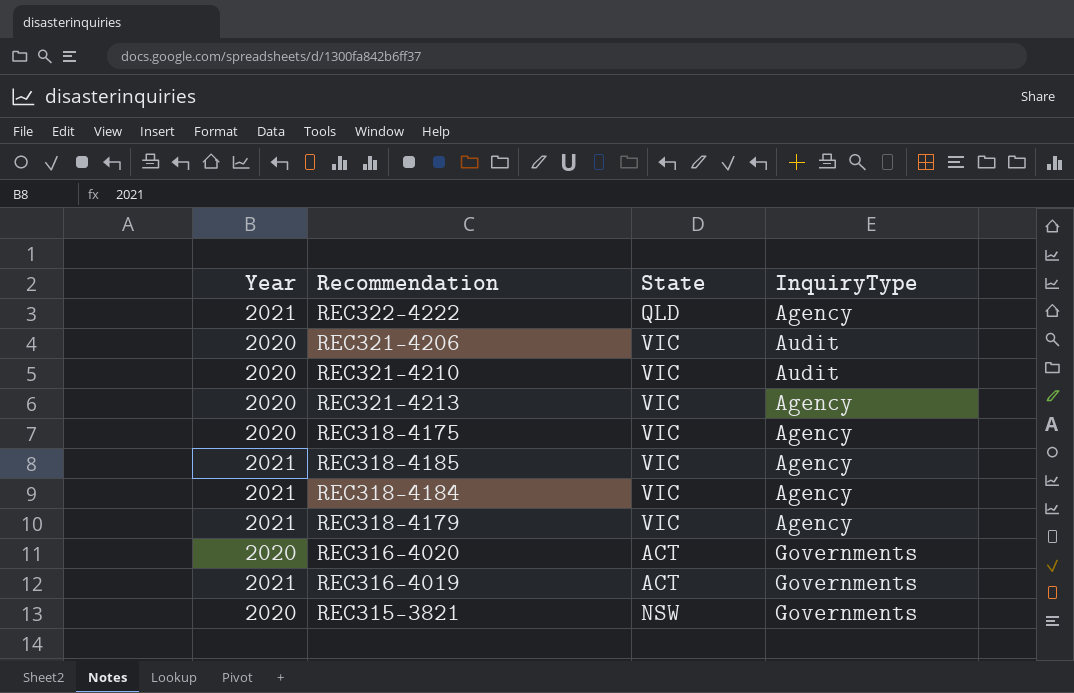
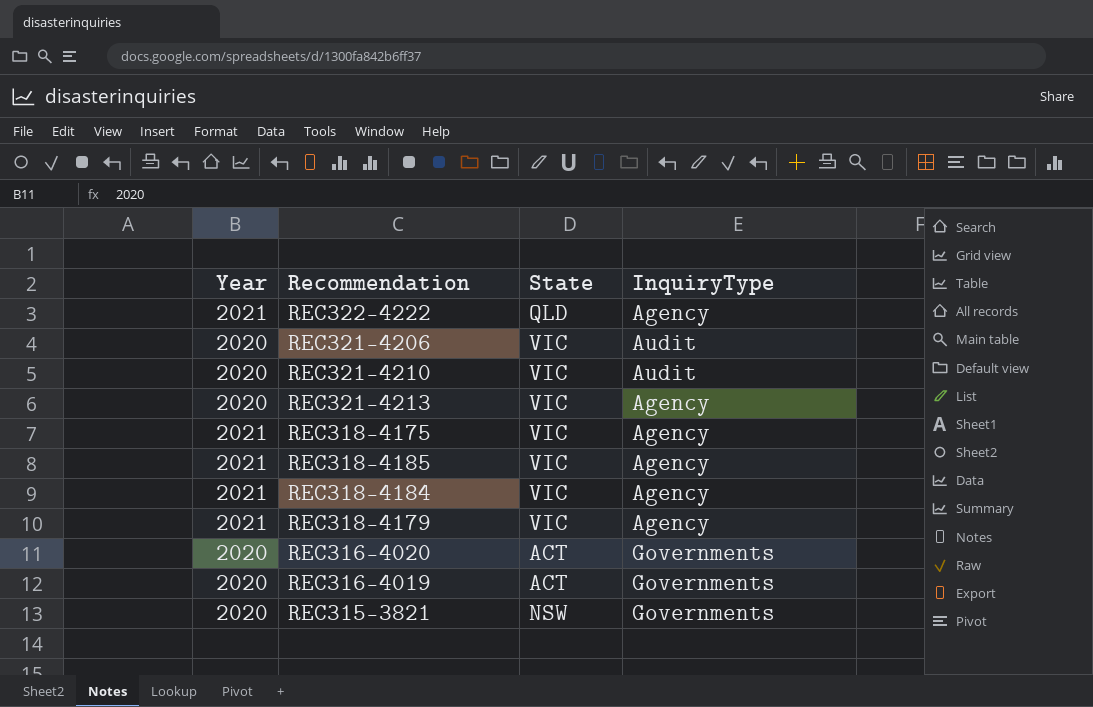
REC318-4175 | Year: 2020 -> 2021
REC316-4019 | Year: 2021 -> 2020

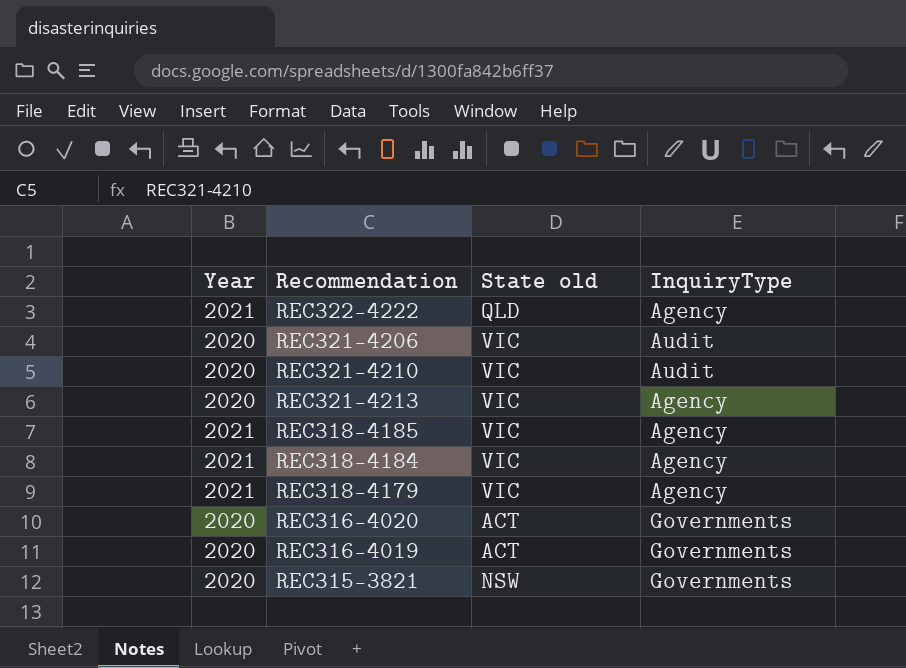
column name: State -> State old
row REC318-4175: 2021 | VIC | Agency -> none

